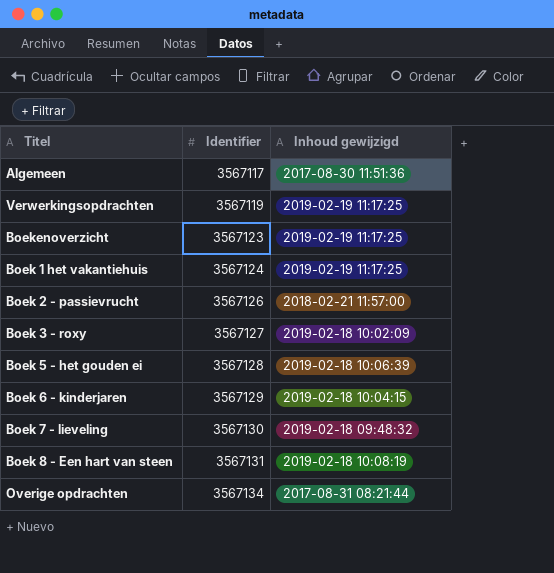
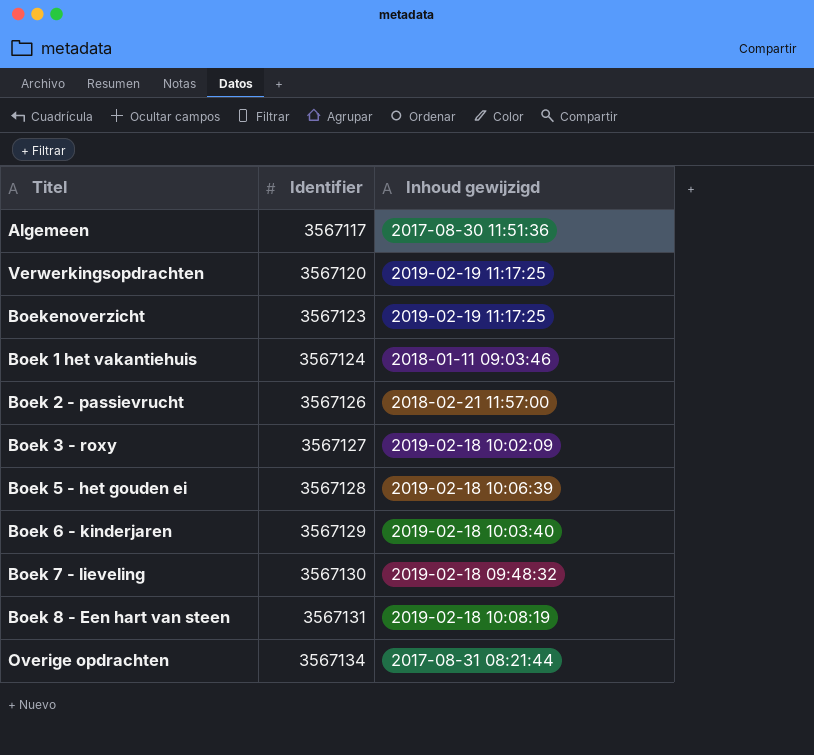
Verwerkingsopdrachten | Identifier: 3567119 -> 3567120
Boek 1 het vakantiehuis | Inhoud gewijzigd: 2019-02-19 11:17:25 -> 2018-01-11 09:03:46
Boek 6 - kinderjaren | Inhoud gewijzigd: 2019-02-18 10:04:15 -> 2019-02-18 10:03:40

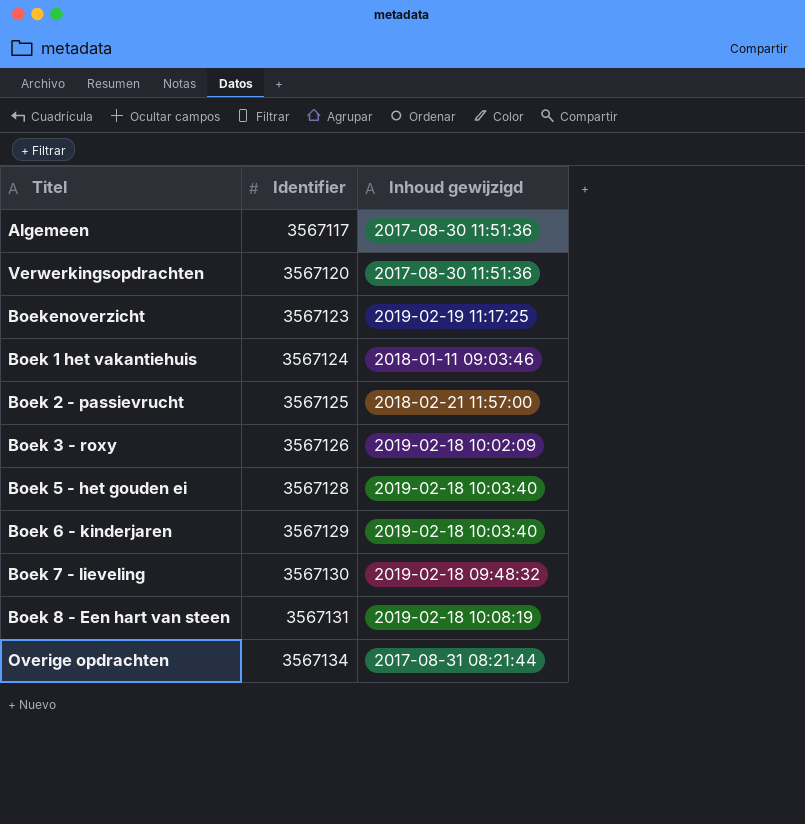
Verwerkingsopdrachten | Inhoud gewijzigd: 2019-02-19 11:17:25 -> 2017-08-30 11:51:36
Boek 2 - passievrucht | Identifier: 3567126 -> 3567125
Boek 3 - roxy | Identifier: 3567127 -> 3567126
Boek 5 - het gouden ei | Inhoud gewijzigd: 2019-02-18 10:06:39 -> 2019-02-18 10:03:40

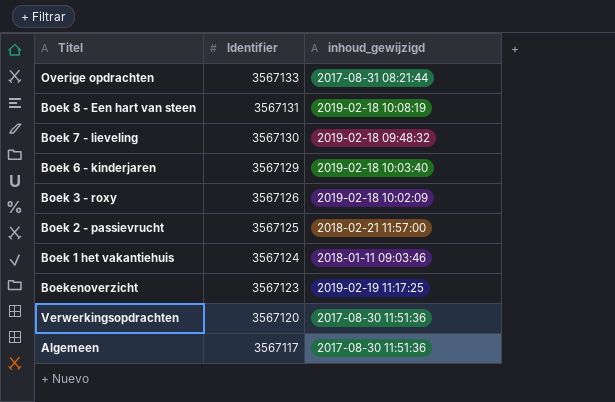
row order: Identifier ascending -> Identifier descending
column name: Inhoud gewijzigd -> inhoud_gewijzigd
row Boek 5 - het gouden ei: 3567128 | 2019-02-18 10:03:40 -> none
Overige opdrachten | Identifier: 3567134 -> 3567133

